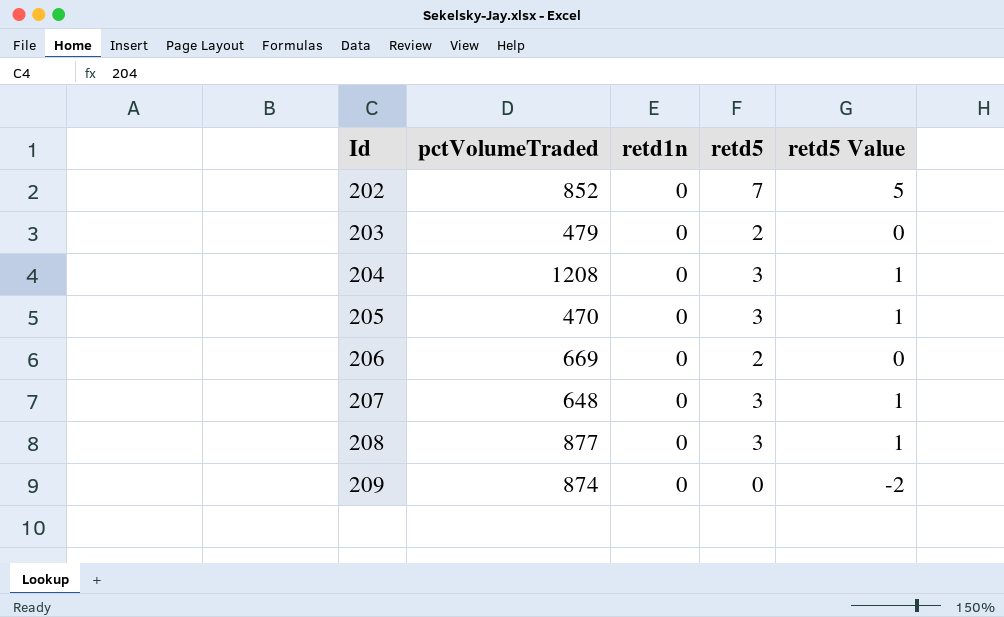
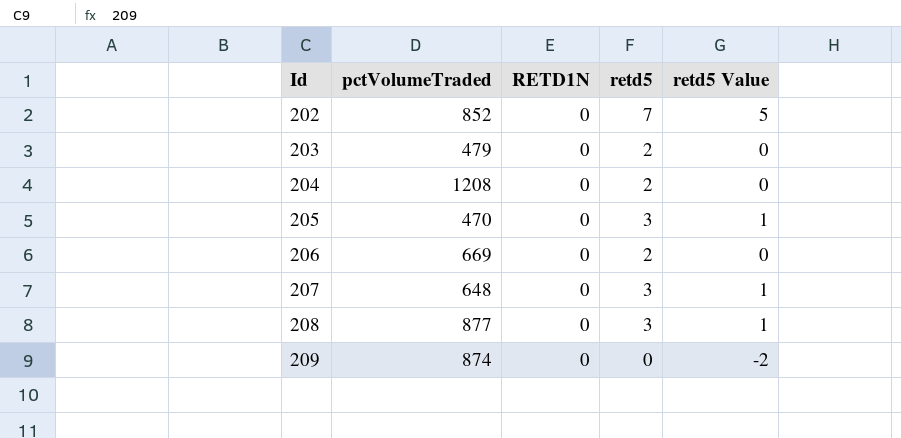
column name: retd1n -> RETD1N
204 | retd5: 3 -> 2
204 | retd5 Value: 1 -> 0

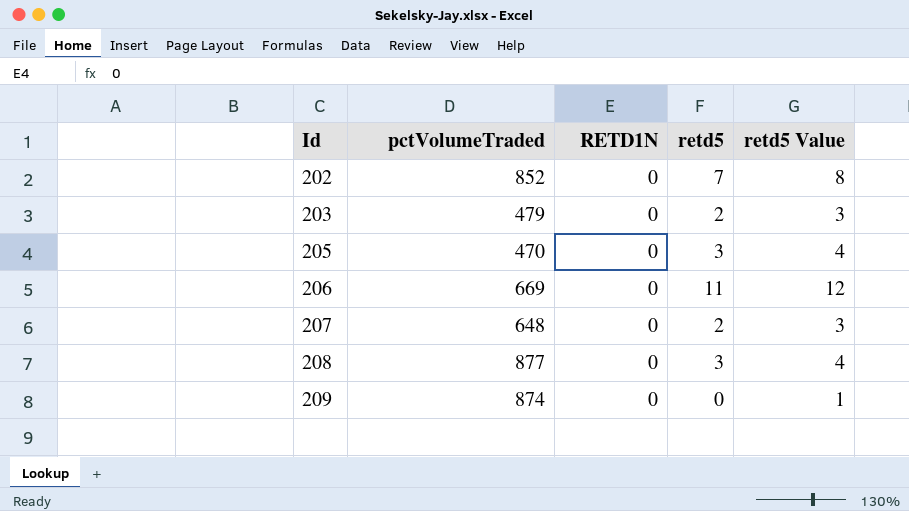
column retd5 Value | formula: [retd5] - 2 -> [retd5] + 1
row 204: 1208 | 0 | 2 | 0 -> none
206 | retd5: 2 -> 11
207 | retd5: 3 -> 2

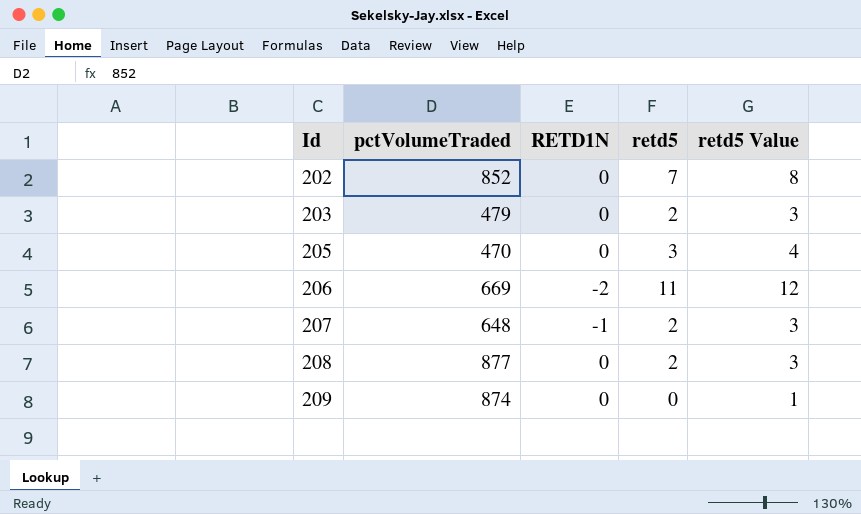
206 | RETD1N: 0 -> -2
207 | RETD1N: 0 -> -1
208 | retd5: 3 -> 2
208 | retd5 Value: 4 -> 3

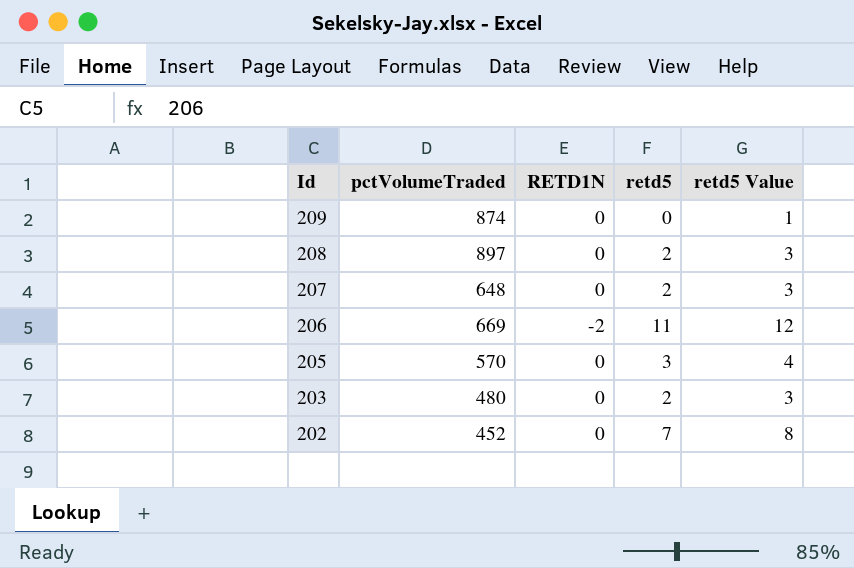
row order: Id ascending -> Id descending
208 | pctVolumeTraded: 877 -> 897
207 | RETD1N: -1 -> 0
205 | pctVolumeTraded: 470 -> 570
203 | pctVolumeTraded: 479 -> 480
202 | pctVolumeTraded: 852 -> 452

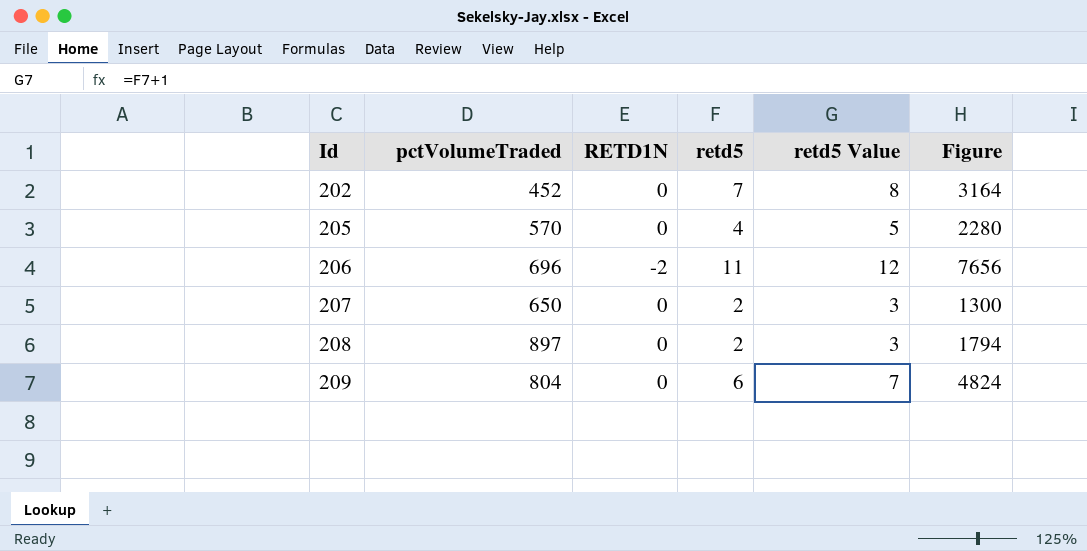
row order: Id descending -> Id ascending
column Figure | formula: none -> [pctVolumeTraded] * [retd5]
row 203: 480 | 0 | 2 | 3 -> none
205 | retd5: 3 -> 4
205 | retd5 Value: 4 -> 5
206 | pctVolumeTraded: 669 -> 696
207 | pctVolumeTraded: 648 -> 650
209 | pctVolumeTraded: 874 -> 804
209 | retd5: 0 -> 6
209 | retd5 Value: 1 -> 7

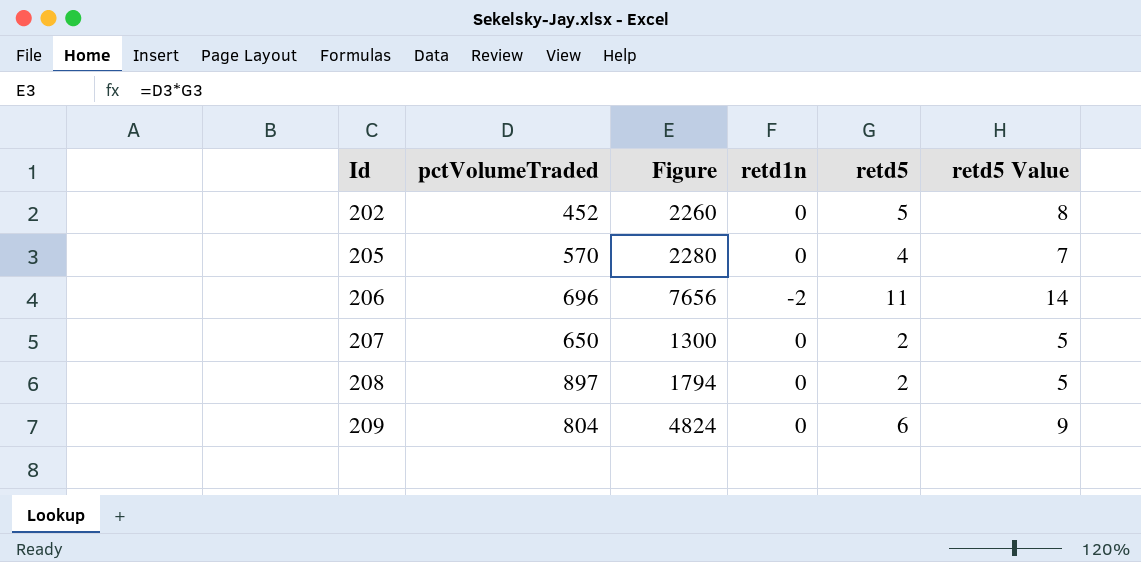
column Figure | position: 6 -> 3
column name: RETD1N -> retd1n
column retd5 Value | formula: [retd5] + 1 -> [retd5] + 3
202 | Figure: 3164 -> 2260
202 | retd5: 7 -> 5

